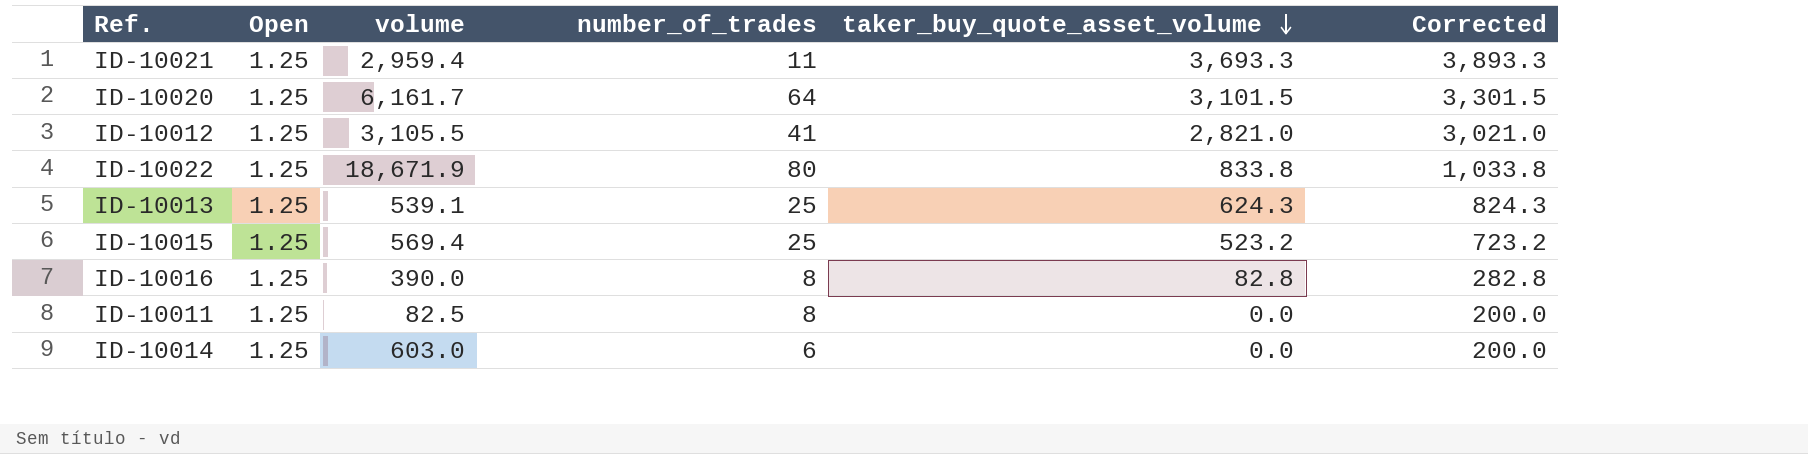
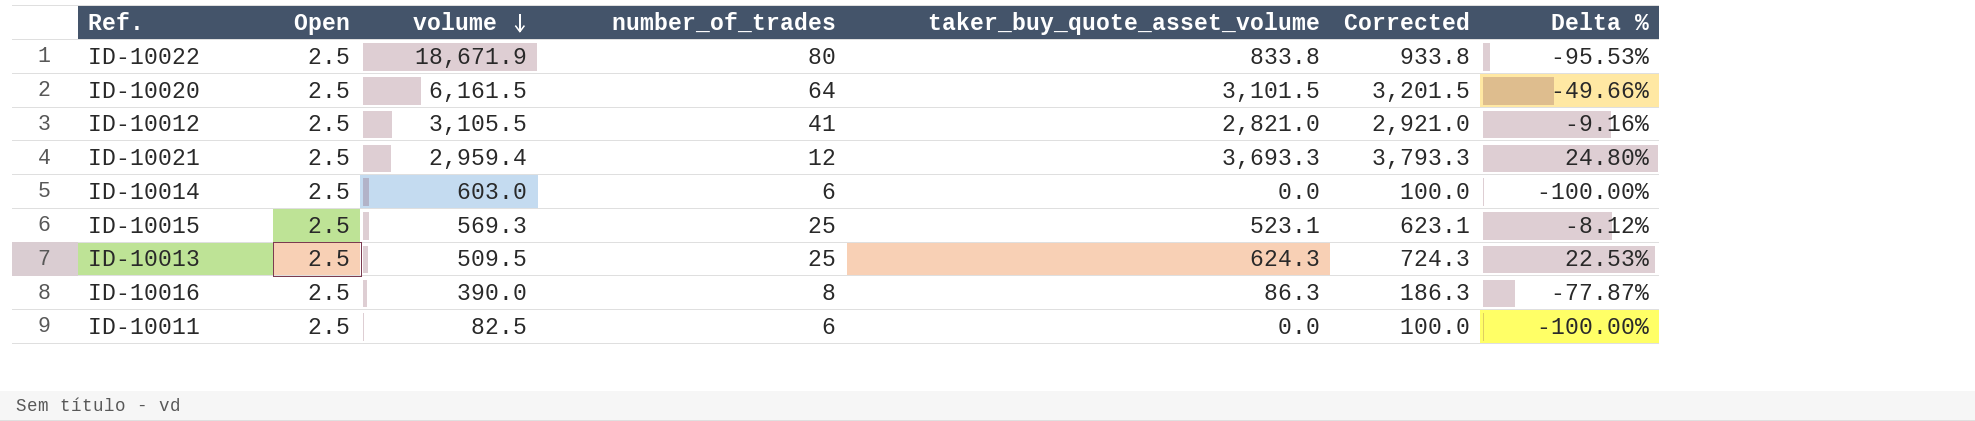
row order: taker_buy_quote_asset_volume descending -> volume descending
column Corrected | formula: [taker_buy_quote_asset_volume] + 200 -> [taker_buy_quote_asset_volume] + 100
column Delta % | formula: none -> ([taker_buy_quote_asset_volume] - [volume]) / [volume]
ID-10022 | Open: 1.25 -> 2.5
ID-10020 | Open: 1.25 -> 2.5
ID-10020 | volume: 6,161.7 -> 6,161.5
ID-10012 | Open: 1.25 -> 2.5
ID-10021 | Open: 1.25 -> 2.5
ID-10021 | number_of_trades: 11 -> 12
ID-10014 | Open: 1.25 -> 2.5
ID-10015 | Open: 1.25 -> 2.5
ID-10015 | volume: 569.4 -> 569.3
ID-10015 | taker_buy_quote_asset_volume: 523.2 -> 523.1
ID-10013 | Open: 1.25 -> 2.5
ID-10013 | volume: 539.1 -> 509.5
ID-10016 | Open: 1.25 -> 2.5
ID-10016 | taker_buy_quote_asset_volume: 82.8 -> 86.3
ID-10011 | Open: 1.25 -> 2.5
ID-10011 | number_of_trades: 8 -> 6

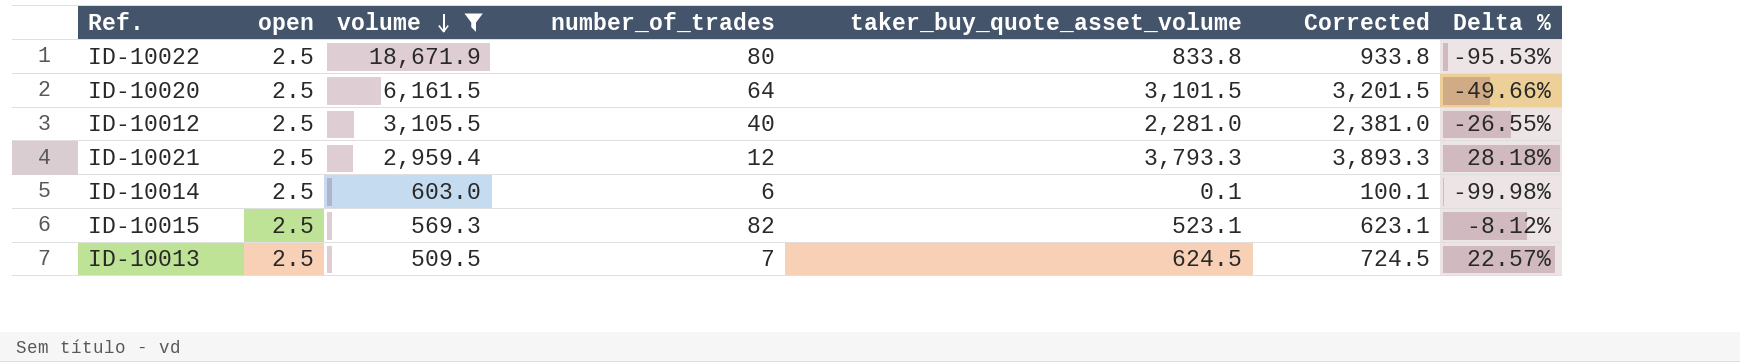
filter: none -> volume >= 509.5
column name: Open -> open
ID-10012 | number_of_trades: 41 -> 40
ID-10012 | taker_buy_quote_asset_volume: 2,821.0 -> 2,281.0
ID-10012 | Corrected: 2,921.0 -> 2,381.0
ID-10012 | Delta %: -9.16% -> -26.55%
ID-10021 | taker_buy_quote_asset_volume: 3,693.3 -> 3,793.3
ID-10021 | Corrected: 3,793.3 -> 3,893.3
ID-10021 | Delta %: 24.80% -> 28.18%
ID-10014 | taker_buy_quote_asset_volume: 0.0 -> 0.1
ID-10014 | Corrected: 100.0 -> 100.1
ID-10014 | Delta %: -100.00% -> -99.98%
ID-10015 | number_of_trades: 25 -> 82
ID-10013 | number_of_trades: 25 -> 7
ID-10013 | taker_buy_quote_asset_volume: 624.3 -> 624.5
ID-10013 | Corrected: 724.3 -> 724.5
ID-10013 | Delta %: 22.53% -> 22.57%

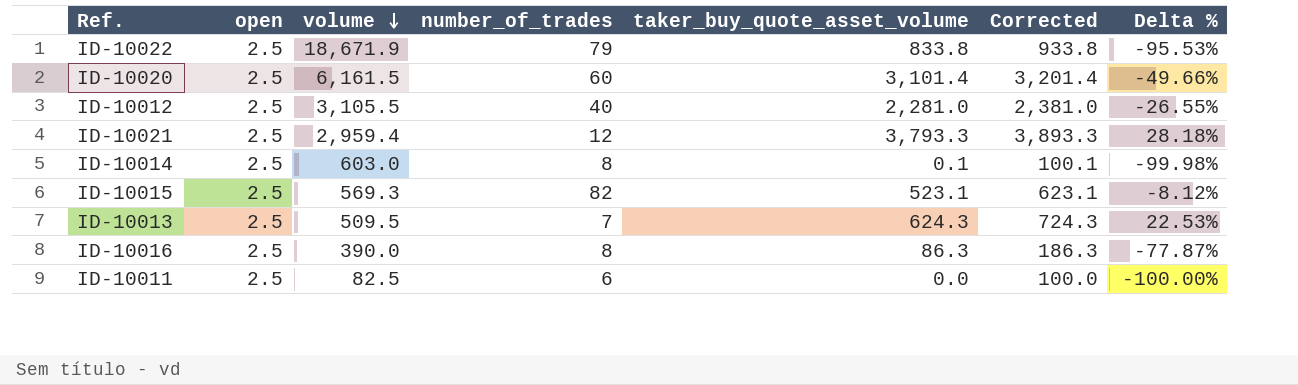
filter: volume >= 509.5 -> none
ID-10022 | number_of_trades: 80 -> 79
ID-10020 | number_of_trades: 64 -> 60
ID-10020 | taker_buy_quote_asset_volume: 3,101.5 -> 3,101.4
ID-10020 | Corrected: 3,201.5 -> 3,201.4
ID-10014 | number_of_trades: 6 -> 8
ID-10013 | taker_buy_quote_asset_volume: 624.5 -> 624.3
ID-10013 | Corrected: 724.5 -> 724.3
ID-10013 | Delta %: 22.57% -> 22.53%

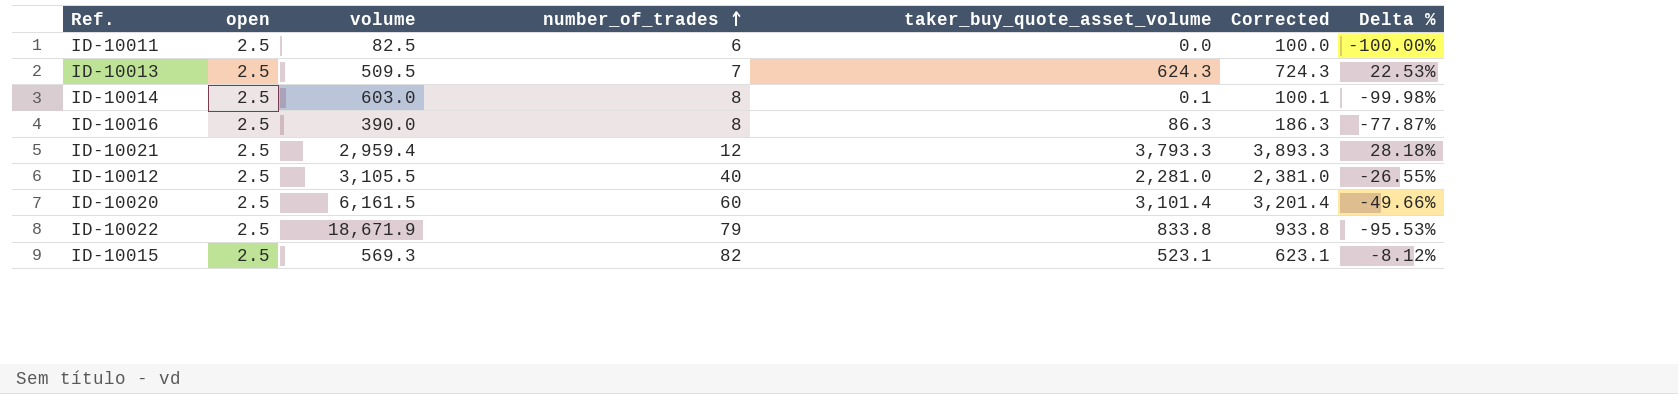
row order: volume descending -> number_of_trades ascending

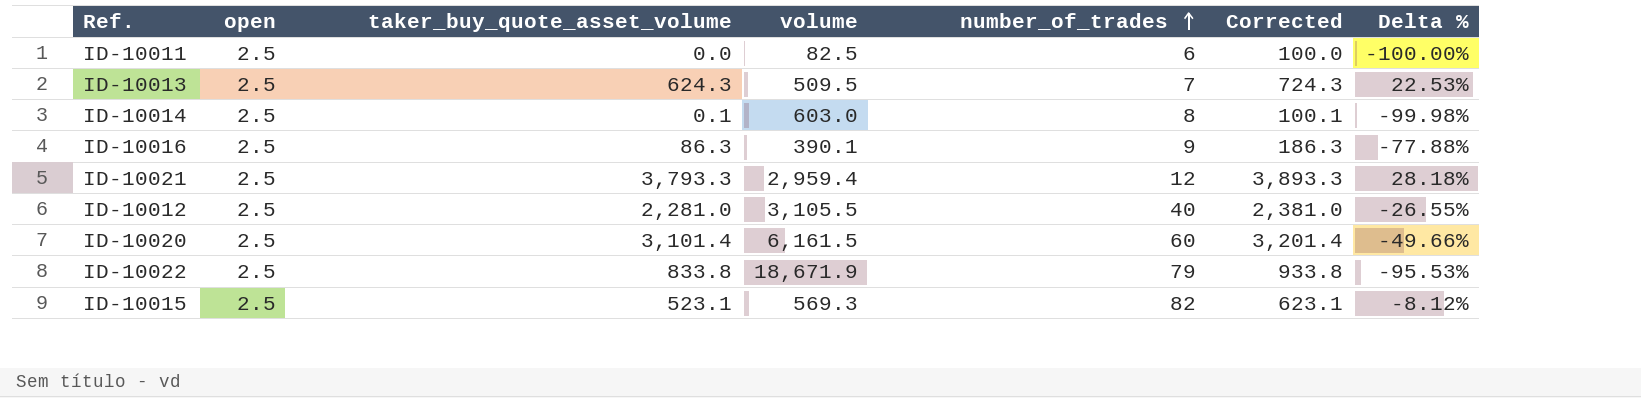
column taker_buy_quote_asset_volume | position: 5 -> 3
ID-10016 | volume: 390.0 -> 390.1
ID-10016 | number_of_trades: 8 -> 9
ID-10016 | Delta %: -77.87% -> -77.88%

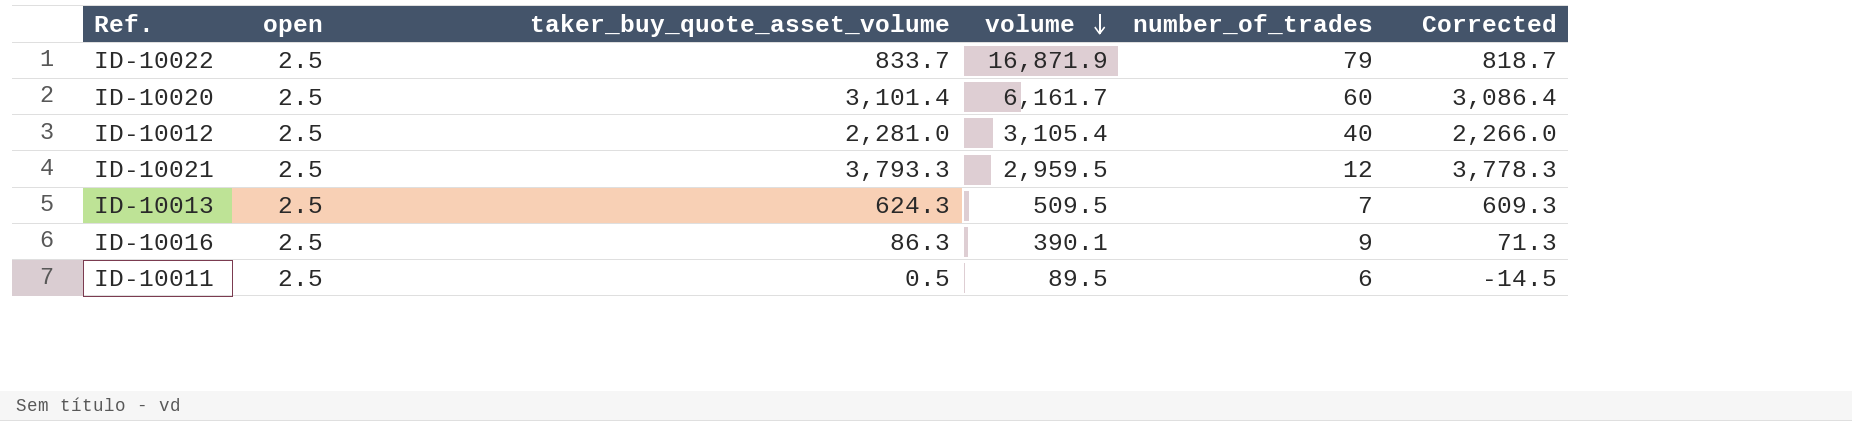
row order: number_of_trades ascending -> volume descending
column Delta % | formula: ([taker_buy_quote_asset_volume] - [volume]) / [volume] -> none
column Corrected | formula: [taker_buy_quote_asset_volume] + 100 -> [taker_buy_quote_asset_volume] - 15
row ID-10014: 2.5 | 0.1 | 603.0 | 8 | 100.1 | -99.98% -> none
row ID-10015: 2.5 | 523.1 | 569.3 | 82 | 623.1 | -8.12% -> none
ID-10022 | taker_buy_quote_asset_volume: 833.8 -> 833.7
ID-10022 | volume: 18,671.9 -> 16,871.9
ID-10020 | volume: 6,161.5 -> 6,161.7
ID-10012 | volume: 3,105.5 -> 3,105.4
ID-10021 | volume: 2,959.4 -> 2,959.5
ID-10011 | taker_buy_quote_asset_volume: 0.0 -> 0.5
ID-10011 | volume: 82.5 -> 89.5

